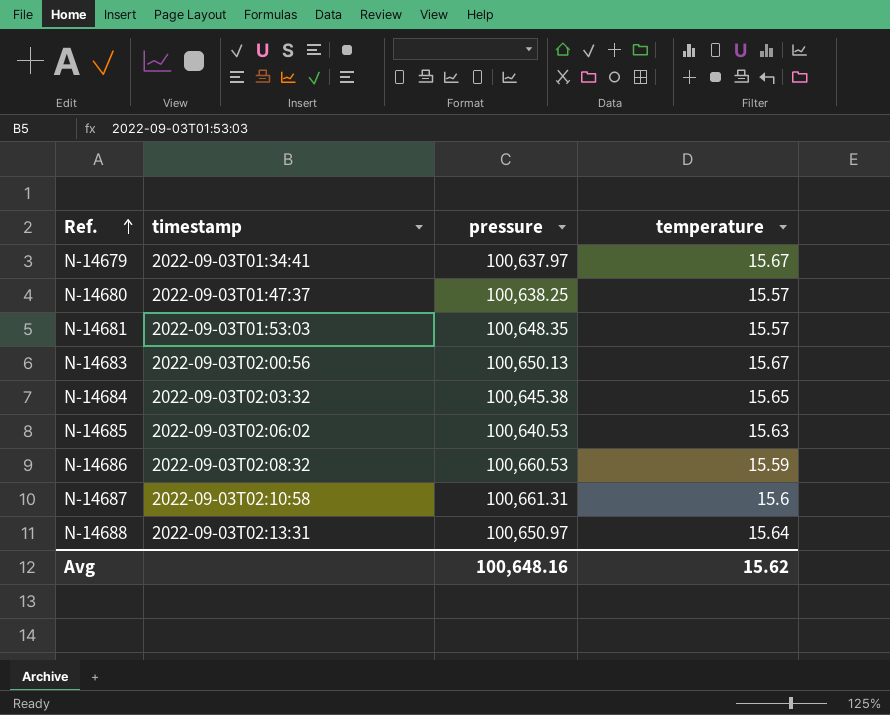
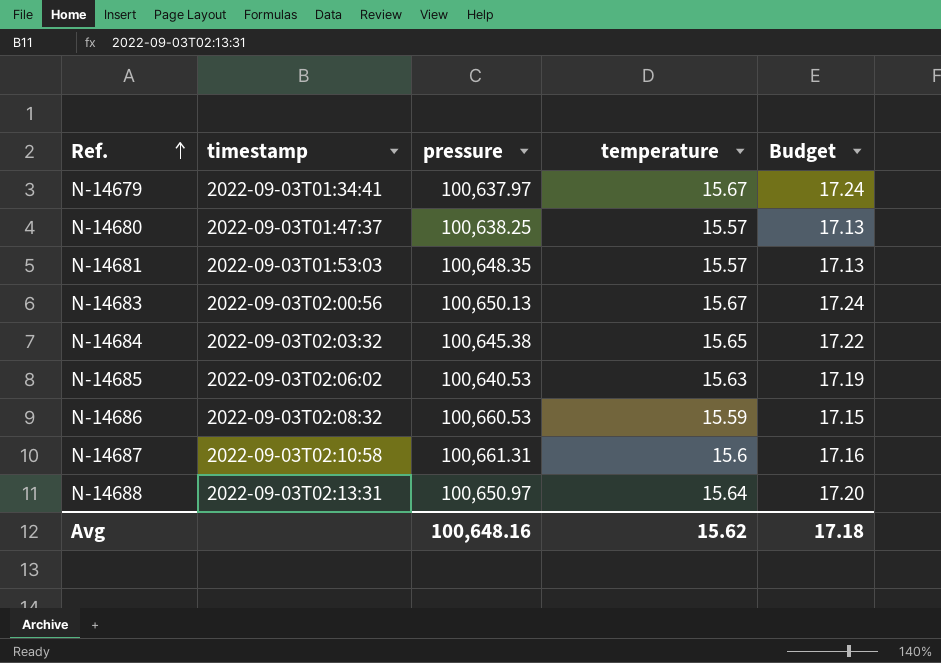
column Budget | formula: none -> [temperature] * 1.1

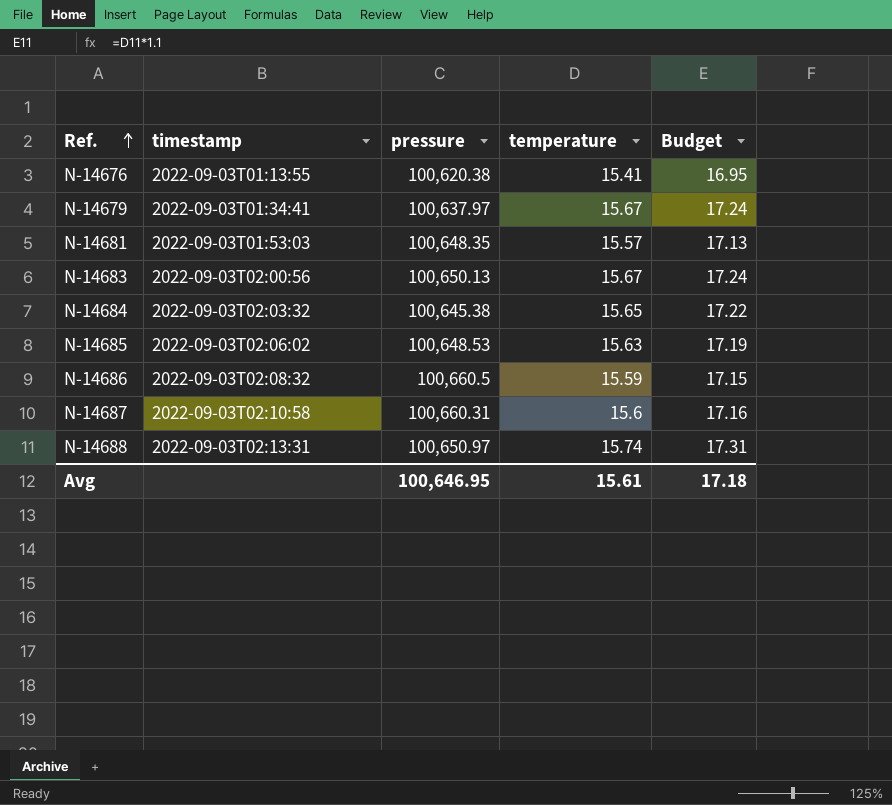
row N-14680: 2022-09-03T01:47:37 | 100,638.25 | 15.57 | 17.13 -> none
row N-14676: none -> 2022-09-03T01:13:55 | 100,620.38 | 15.41 | 16.95
N-14685 | pressure: 100,640.53 -> 100,648.53
N-14686 | pressure: 100,660.53 -> 100,660.5
N-14687 | pressure: 100,661.31 -> 100,660.31
N-14688 | temperature: 15.64 -> 15.74
N-14688 | Budget: 17.20 -> 17.31
Avg | pressure: 100,648.16 -> 100,646.95
Avg | temperature: 15.62 -> 15.61

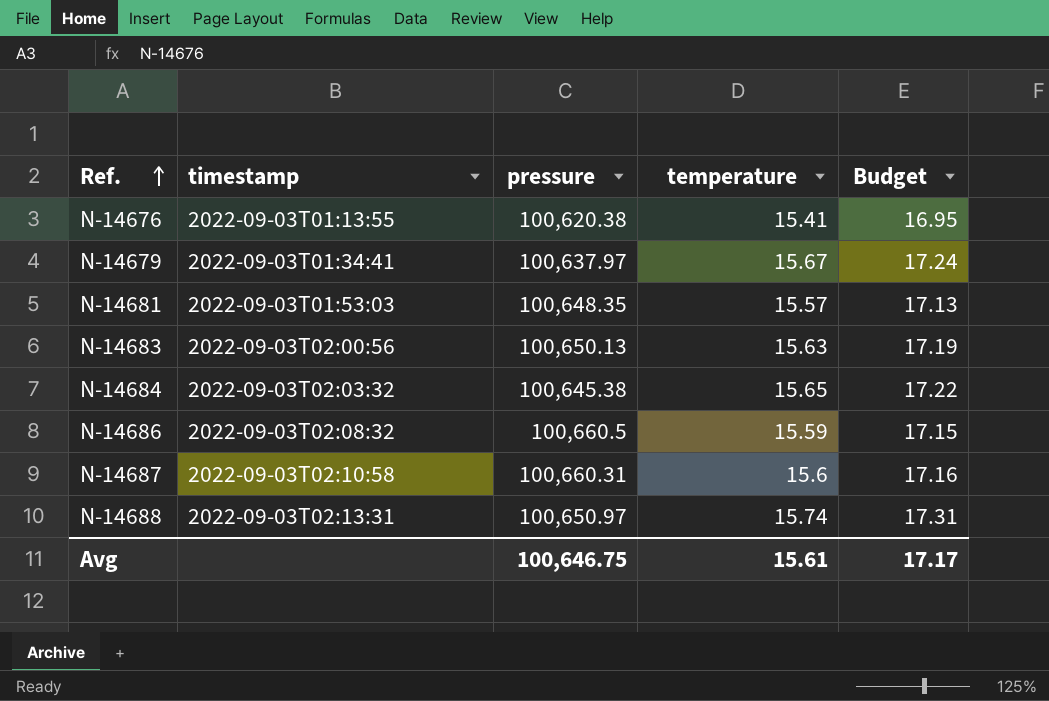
row N-14685: 2022-09-03T02:06:02 | 100,648.53 | 15.63 | 17.19 -> none
N-14683 | temperature: 15.67 -> 15.63
N-14683 | Budget: 17.24 -> 17.19
Avg | pressure: 100,646.95 -> 100,646.75
Avg | Budget: 17.18 -> 17.17

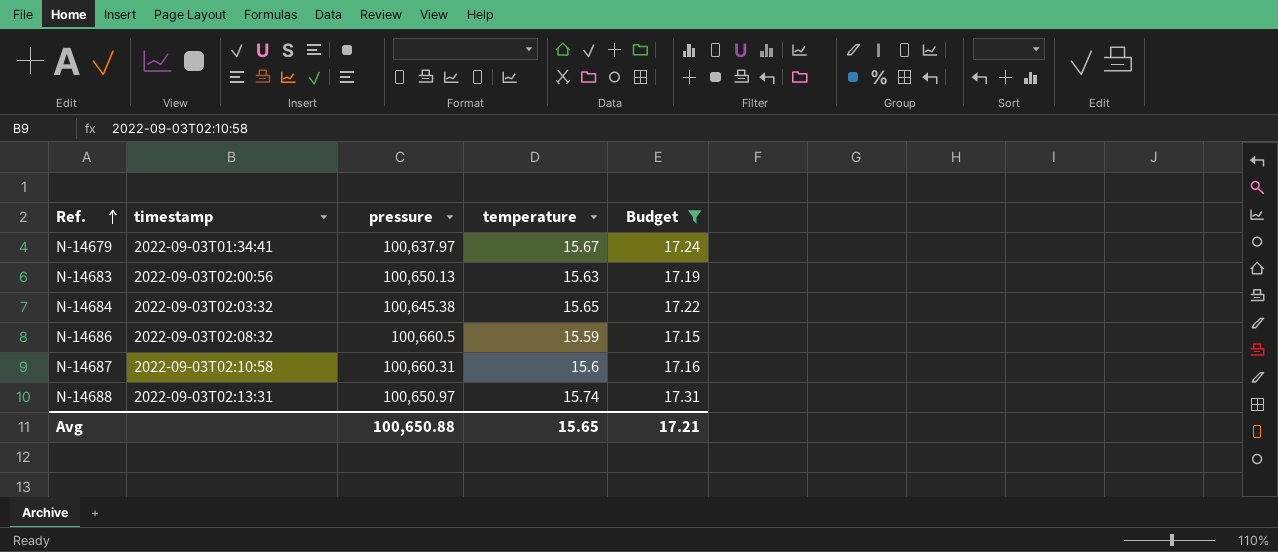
filter: none -> Budget >= 17.15
Avg | pressure: 100,646.75 -> 100,650.88
Avg | temperature: 15.61 -> 15.65
Avg | Budget: 17.17 -> 17.21

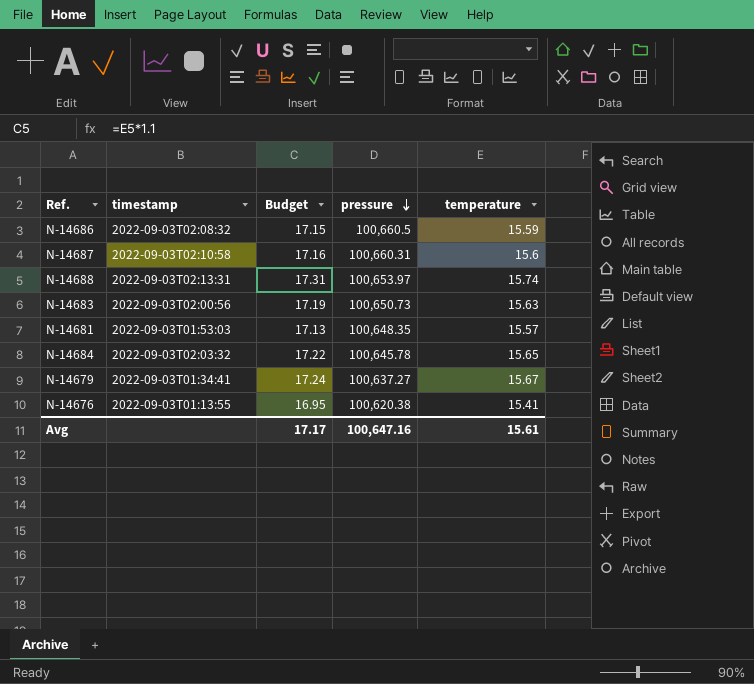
filter: Budget >= 17.15 -> none
row order: Ref. ascending -> pressure descending
column Budget | position: 5 -> 3
N-14688 | pressure: 100,650.97 -> 100,653.97
N-14683 | pressure: 100,650.13 -> 100,650.73
N-14684 | pressure: 100,645.38 -> 100,645.78
N-14679 | pressure: 100,637.97 -> 100,637.27
Avg | Budget: 17.21 -> 17.17
Avg | pressure: 100,650.88 -> 100,647.16
Avg | temperature: 15.65 -> 15.61

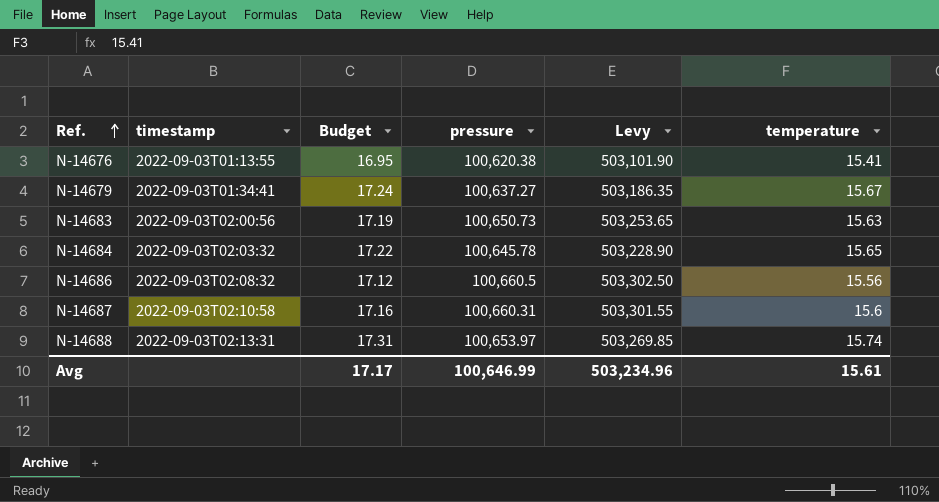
row order: pressure descending -> Ref. ascending
column Levy | formula: none -> [pressure] * 5
row N-14681: 2022-09-03T01:53:03 | 17.13 | 100,648.35 | 15.57 -> none
N-14686 | Budget: 17.15 -> 17.12
N-14686 | temperature: 15.59 -> 15.56
Avg | pressure: 100,647.16 -> 100,646.99

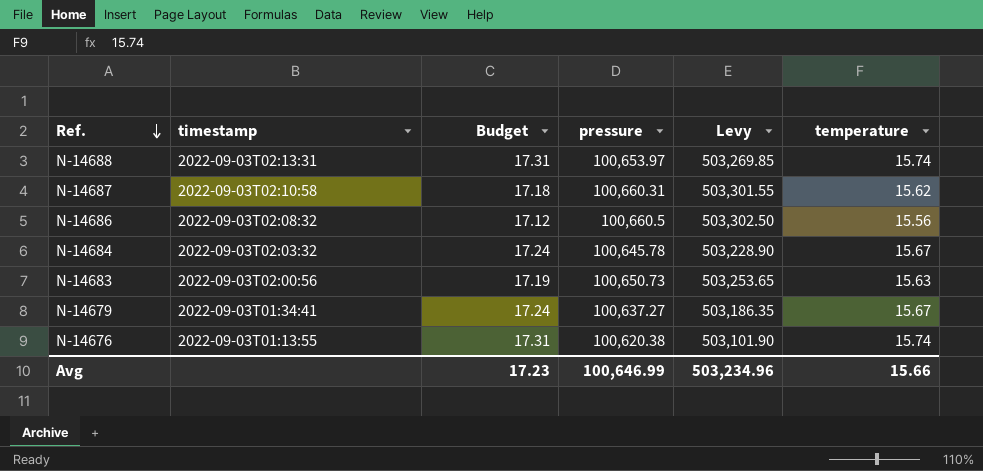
row order: Ref. ascending -> Ref. descending
N-14687 | Budget: 17.16 -> 17.18
N-14687 | temperature: 15.6 -> 15.62
N-14684 | Budget: 17.22 -> 17.24
N-14684 | temperature: 15.65 -> 15.67
N-14676 | Budget: 16.95 -> 17.31
N-14676 | temperature: 15.41 -> 15.74
Avg | Budget: 17.17 -> 17.23
Avg | temperature: 15.61 -> 15.66

